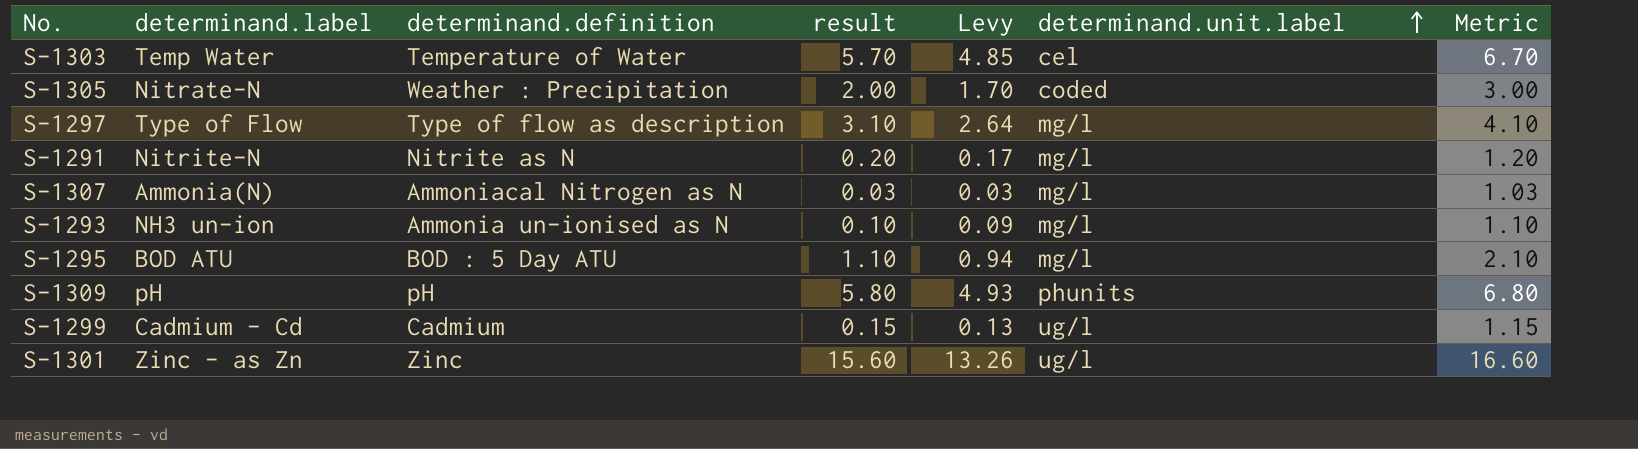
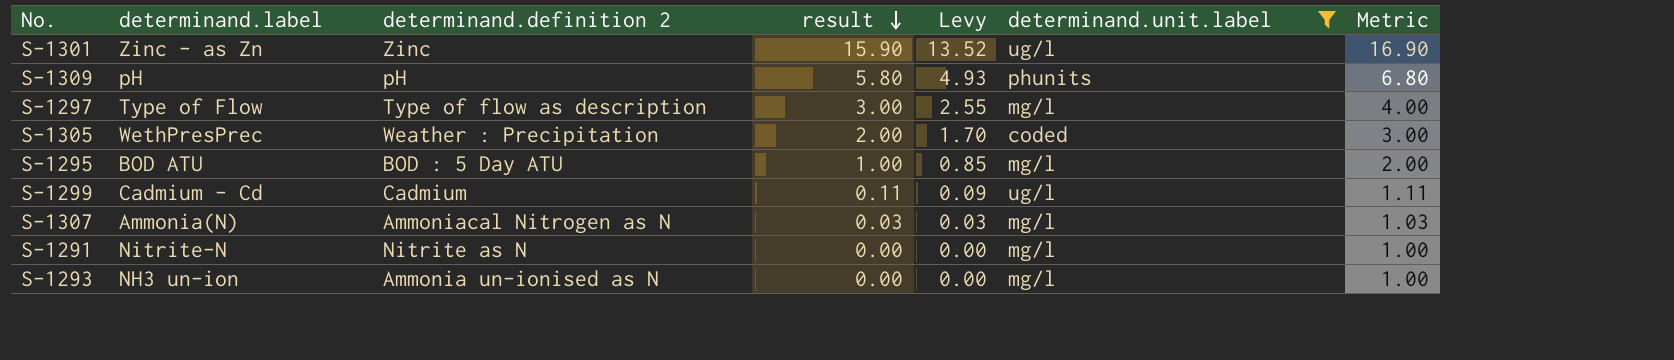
filter: none -> determinand.unit.label != cel
row order: determinand.unit.label ascending -> result descending
column name: determinand.definition -> determinand.definition 2
S-1301 | result: 15.60 -> 15.90
S-1301 | Levy: 13.26 -> 13.52
S-1301 | Metric: 16.60 -> 16.90
S-1297 | result: 3.10 -> 3.00
S-1297 | Levy: 2.64 -> 2.55
S-1297 | Metric: 4.10 -> 4.00
S-1305 | determinand.label: Nitrate-N -> WethPresPrec
S-1295 | result: 1.10 -> 1.00
S-1295 | Levy: 0.94 -> 0.85
S-1295 | Metric: 2.10 -> 2.00
S-1299 | result: 0.15 -> 0.11
S-1299 | Levy: 0.13 -> 0.09
S-1299 | Metric: 1.15 -> 1.11
S-1291 | result: 0.20 -> 0.00
S-1291 | Levy: 0.17 -> 0.00
S-1291 | Metric: 1.20 -> 1.00
S-1293 | result: 0.10 -> 0.00
S-1293 | Levy: 0.09 -> 0.00
S-1293 | Metric: 1.10 -> 1.00

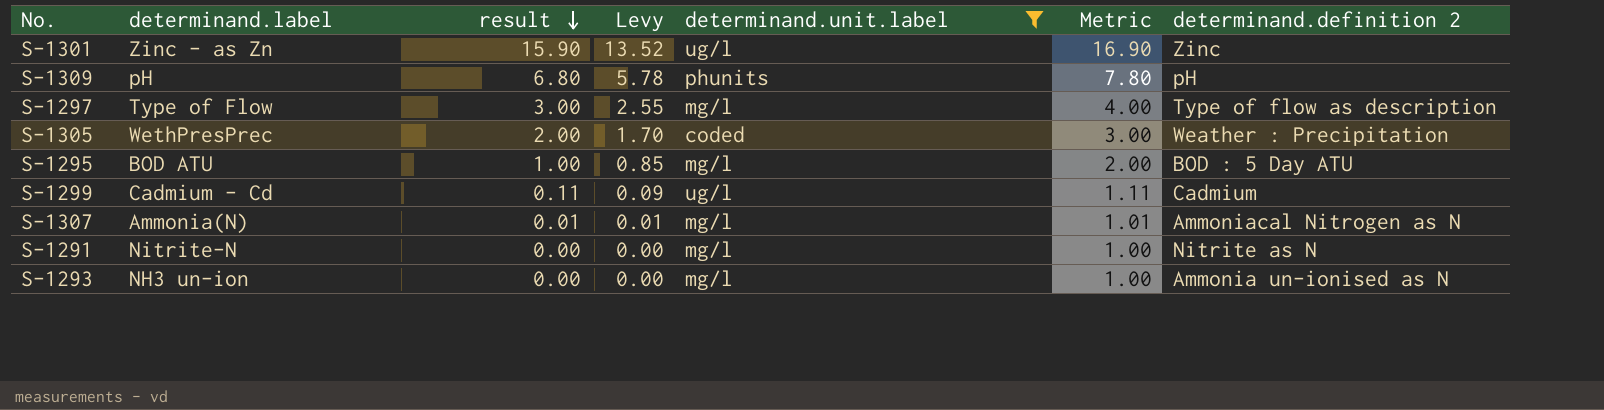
column determinand.definition 2 | position: 3 -> 7
S-1309 | result: 5.80 -> 6.80
S-1309 | Levy: 4.93 -> 5.78
S-1309 | Metric: 6.80 -> 7.80
S-1307 | result: 0.03 -> 0.01
S-1307 | Levy: 0.03 -> 0.01
S-1307 | Metric: 1.03 -> 1.01

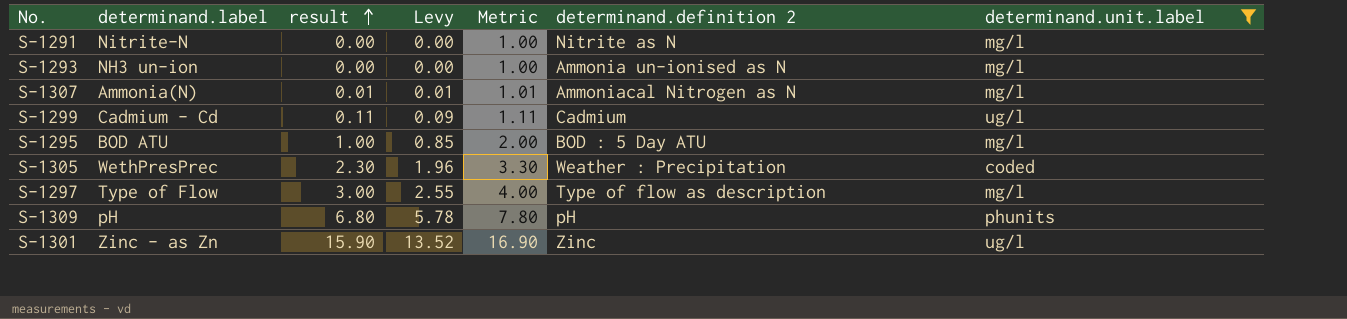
row order: result descending -> result ascending
column determinand.unit.label | position: 5 -> 7
S-1305 | result: 2.00 -> 2.30
S-1305 | Levy: 1.70 -> 1.96
S-1305 | Metric: 3.00 -> 3.30

